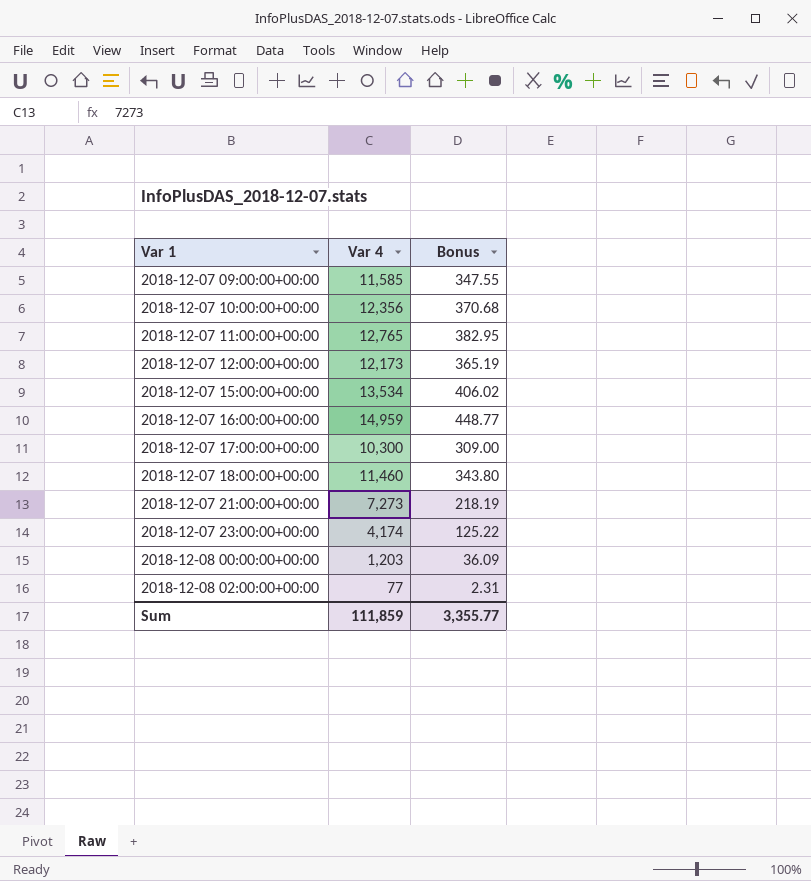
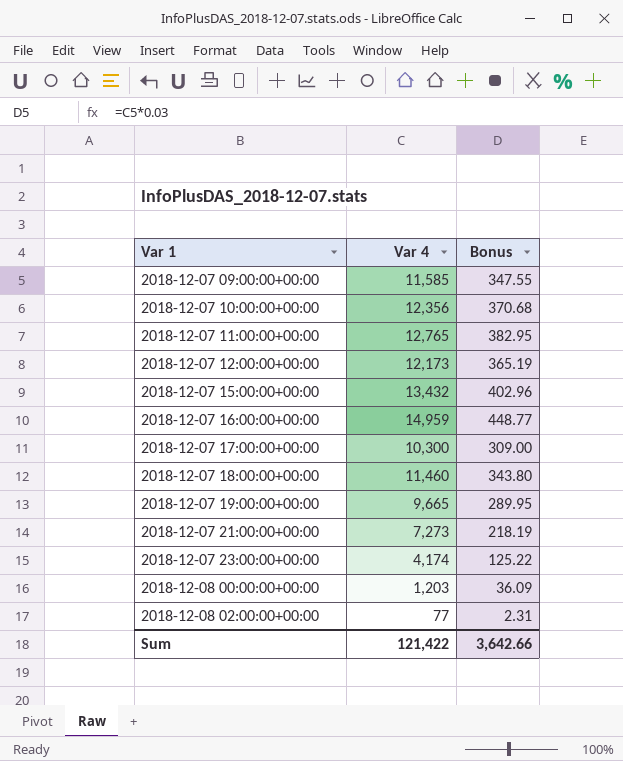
2018-12-07 15:00:00+00:00 | Var 4: 13,534 -> 13,432
2018-12-07 15:00:00+00:00 | Bonus: 406.02 -> 402.96
row 2018-12-07 19:00:00+00:00: none -> 9,665 | 289.95
Sum | Var 4: 111,859 -> 121,422
Sum | Bonus: 3,355.77 -> 3,642.66

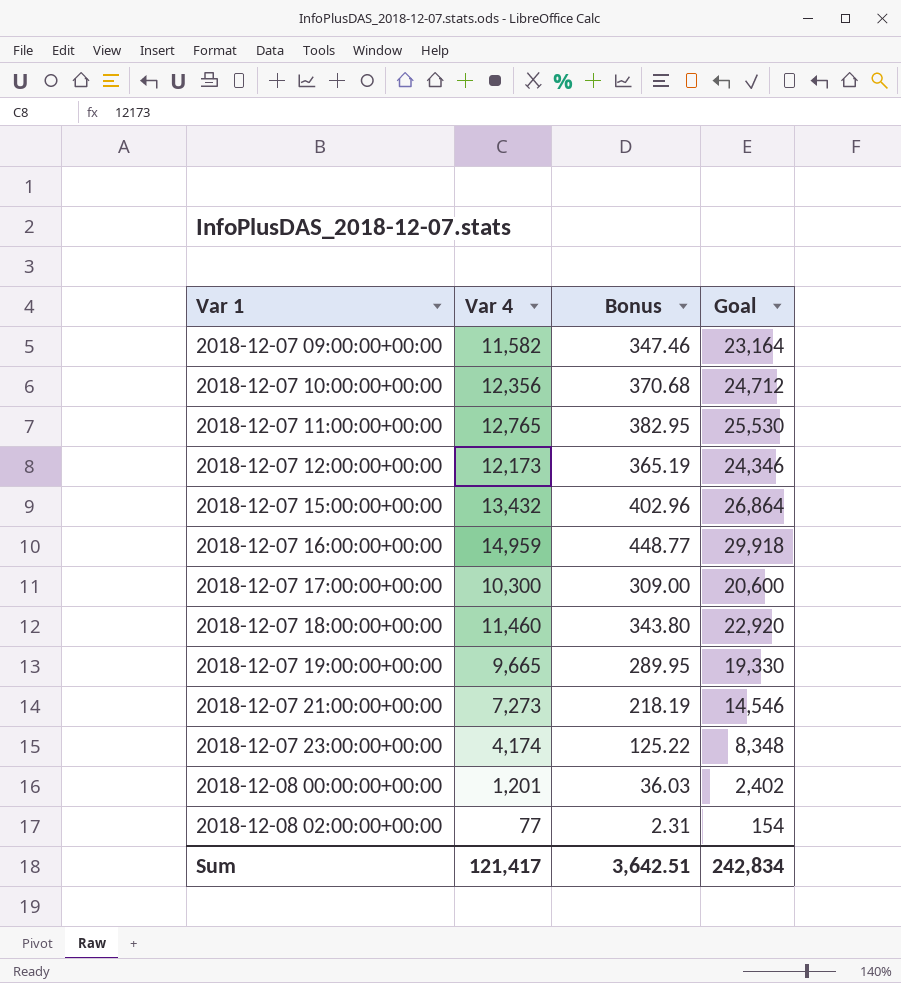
column Goal | formula: none -> [Var 4] * 2
2018-12-07 09:00:00+00:00 | Var 4: 11,585 -> 11,582
2018-12-07 09:00:00+00:00 | Bonus: 347.55 -> 347.46
2018-12-08 00:00:00+00:00 | Var 4: 1,203 -> 1,201
2018-12-08 00:00:00+00:00 | Bonus: 36.09 -> 36.03
Sum | Var 4: 121,422 -> 121,417
Sum | Bonus: 3,642.66 -> 3,642.51

